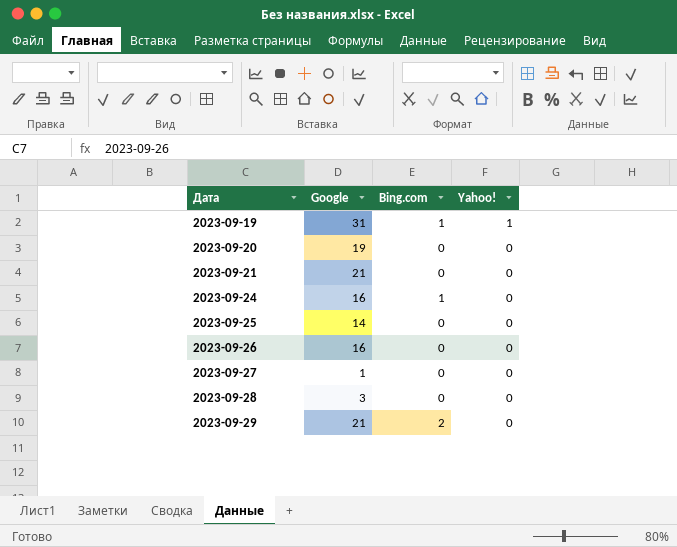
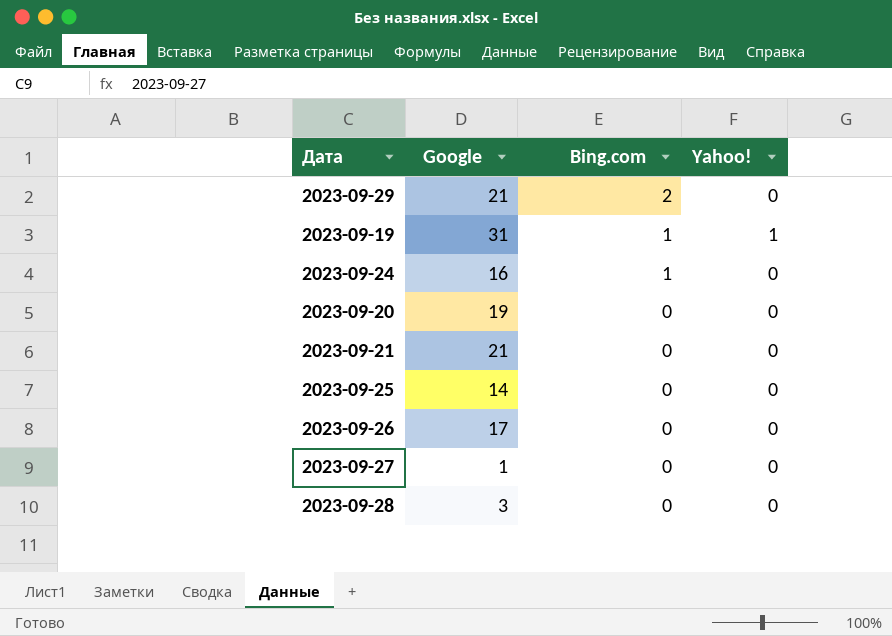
row order: Дата ascending -> Bing.com descending
2023-09-26 | Google: 16 -> 17

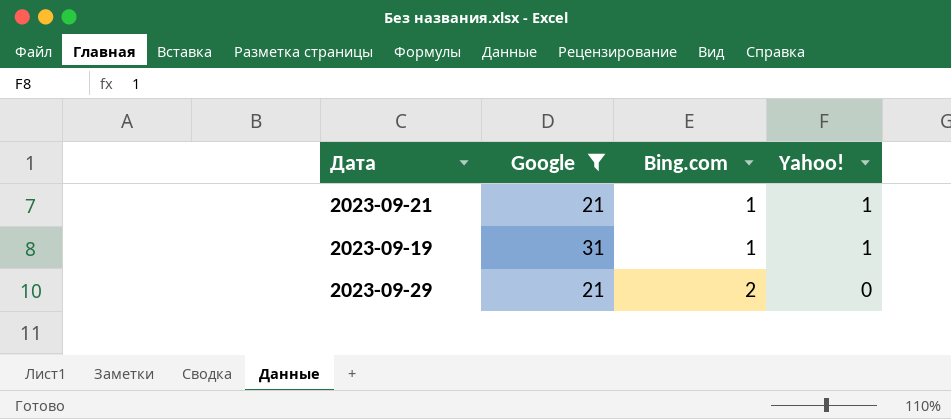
filter: none -> Google >= 21
row order: Bing.com descending -> Bing.com ascending
2023-09-21 | Bing.com: 0 -> 1
2023-09-21 | Yahoo!: 0 -> 1

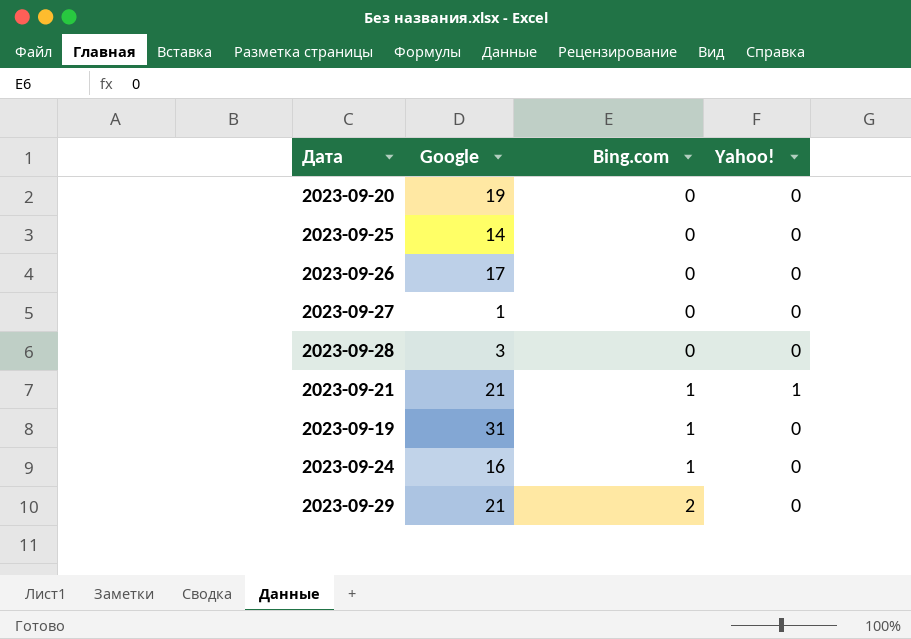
filter: Google >= 21 -> none
2023-09-19 | Yahoo!: 1 -> 0

